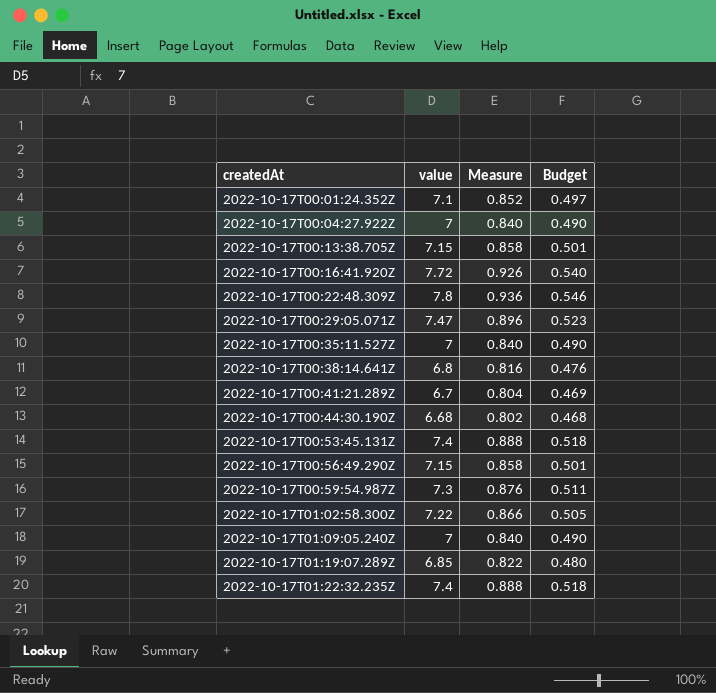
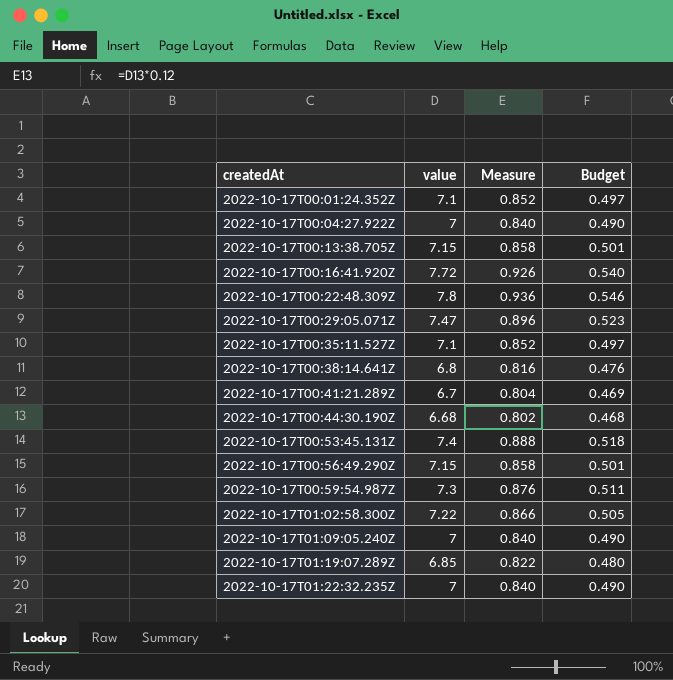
2022-10-17T00:35:11.527Z | value: 7 -> 7.1
2022-10-17T00:35:11.527Z | Measure: 0.840 -> 0.852
2022-10-17T00:35:11.527Z | Budget: 0.490 -> 0.497
2022-10-17T01:22:32.235Z | value: 7.4 -> 7
2022-10-17T01:22:32.235Z | Measure: 0.888 -> 0.840
2022-10-17T01:22:32.235Z | Budget: 0.518 -> 0.490

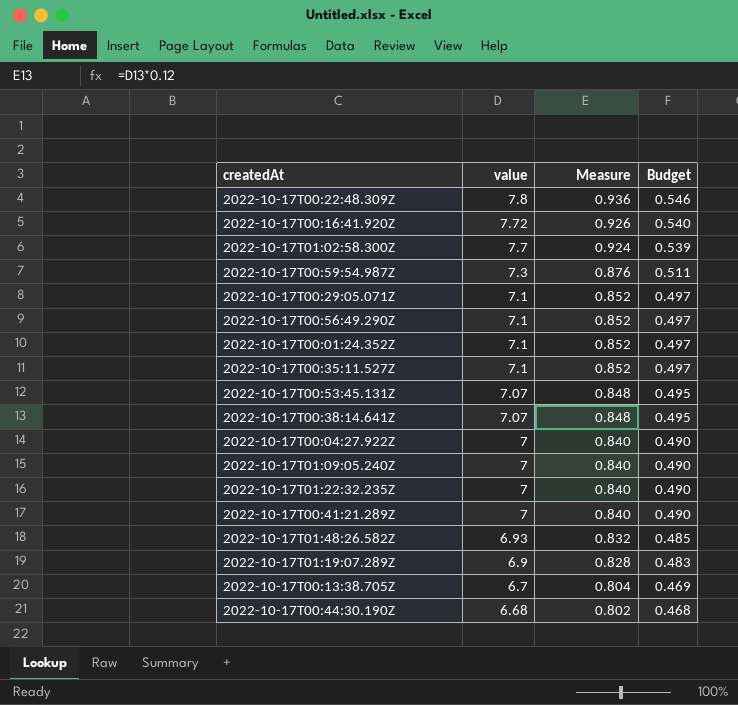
row order: createdAt ascending -> value descending
2022-10-17T01:02:58.300Z | value: 7.22 -> 7.7
2022-10-17T01:02:58.300Z | Measure: 0.866 -> 0.924
2022-10-17T01:02:58.300Z | Budget: 0.505 -> 0.539
2022-10-17T00:29:05.071Z | value: 7.47 -> 7.1
2022-10-17T00:29:05.071Z | Measure: 0.896 -> 0.852
2022-10-17T00:29:05.071Z | Budget: 0.523 -> 0.497
2022-10-17T00:56:49.290Z | value: 7.15 -> 7.1
2022-10-17T00:56:49.290Z | Measure: 0.858 -> 0.852
2022-10-17T00:56:49.290Z | Budget: 0.501 -> 0.497
2022-10-17T00:53:45.131Z | value: 7.4 -> 7.07
2022-10-17T00:53:45.131Z | Measure: 0.888 -> 0.848
2022-10-17T00:53:45.131Z | Budget: 0.518 -> 0.495
2022-10-17T00:38:14.641Z | value: 6.8 -> 7.07
2022-10-17T00:38:14.641Z | Measure: 0.816 -> 0.848
2022-10-17T00:38:14.641Z | Budget: 0.476 -> 0.495
2022-10-17T00:41:21.289Z | value: 6.7 -> 7
2022-10-17T00:41:21.289Z | Measure: 0.804 -> 0.840
2022-10-17T00:41:21.289Z | Budget: 0.469 -> 0.490
row 2022-10-17T01:48:26.582Z: none -> 6.93 | 0.832 | 0.485
2022-10-17T01:19:07.289Z | value: 6.85 -> 6.9
2022-10-17T01:19:07.289Z | Measure: 0.822 -> 0.828
2022-10-17T01:19:07.289Z | Budget: 0.480 -> 0.483
2022-10-17T00:13:38.705Z | value: 7.15 -> 6.7
2022-10-17T00:13:38.705Z | Measure: 0.858 -> 0.804
2022-10-17T00:13:38.705Z | Budget: 0.501 -> 0.469

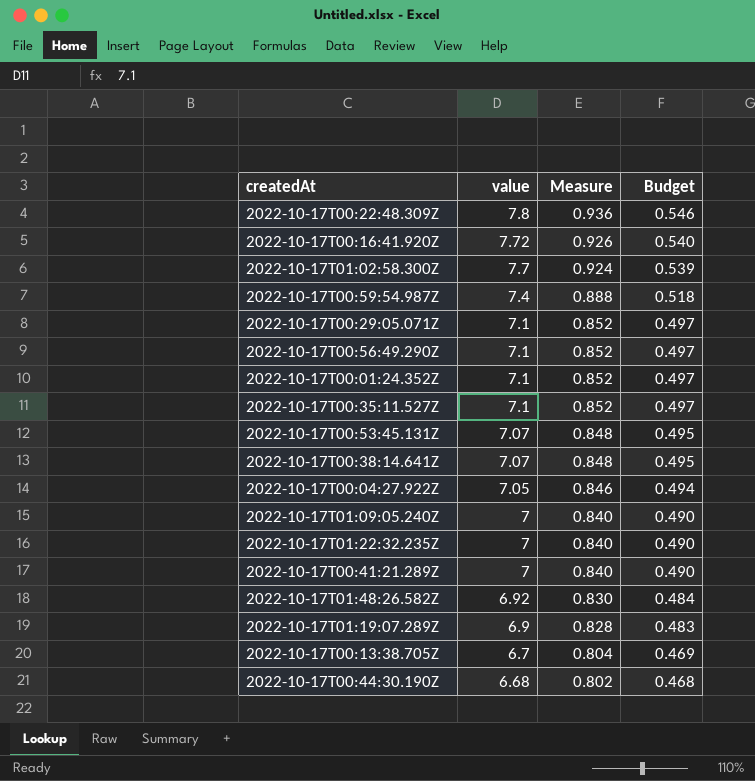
2022-10-17T00:59:54.987Z | value: 7.3 -> 7.4
2022-10-17T00:59:54.987Z | Measure: 0.876 -> 0.888
2022-10-17T00:59:54.987Z | Budget: 0.511 -> 0.518
2022-10-17T00:04:27.922Z | value: 7 -> 7.05
2022-10-17T00:04:27.922Z | Measure: 0.840 -> 0.846
2022-10-17T00:04:27.922Z | Budget: 0.490 -> 0.494
2022-10-17T01:48:26.582Z | value: 6.93 -> 6.92
2022-10-17T01:48:26.582Z | Measure: 0.832 -> 0.830
2022-10-17T01:48:26.582Z | Budget: 0.485 -> 0.484

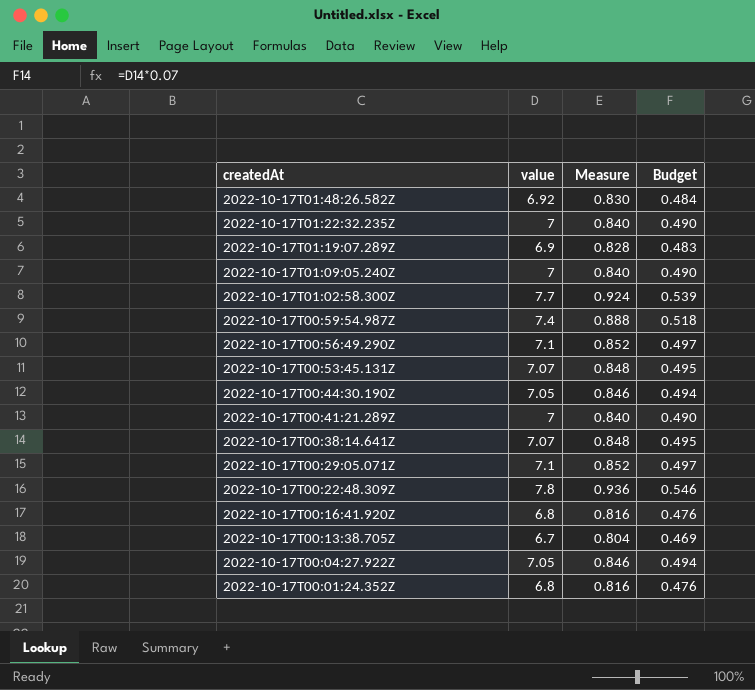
row order: value descending -> createdAt descending
row 2022-10-17T00:35:11.527Z: 7.1 | 0.852 | 0.497 -> none
2022-10-17T00:44:30.190Z | value: 6.68 -> 7.05
2022-10-17T00:44:30.190Z | Measure: 0.802 -> 0.846
2022-10-17T00:44:30.190Z | Budget: 0.468 -> 0.494
2022-10-17T00:16:41.920Z | value: 7.72 -> 6.8
2022-10-17T00:16:41.920Z | Measure: 0.926 -> 0.816
2022-10-17T00:16:41.920Z | Budget: 0.540 -> 0.476
2022-10-17T00:01:24.352Z | value: 7.1 -> 6.8
2022-10-17T00:01:24.352Z | Measure: 0.852 -> 0.816
2022-10-17T00:01:24.352Z | Budget: 0.497 -> 0.476

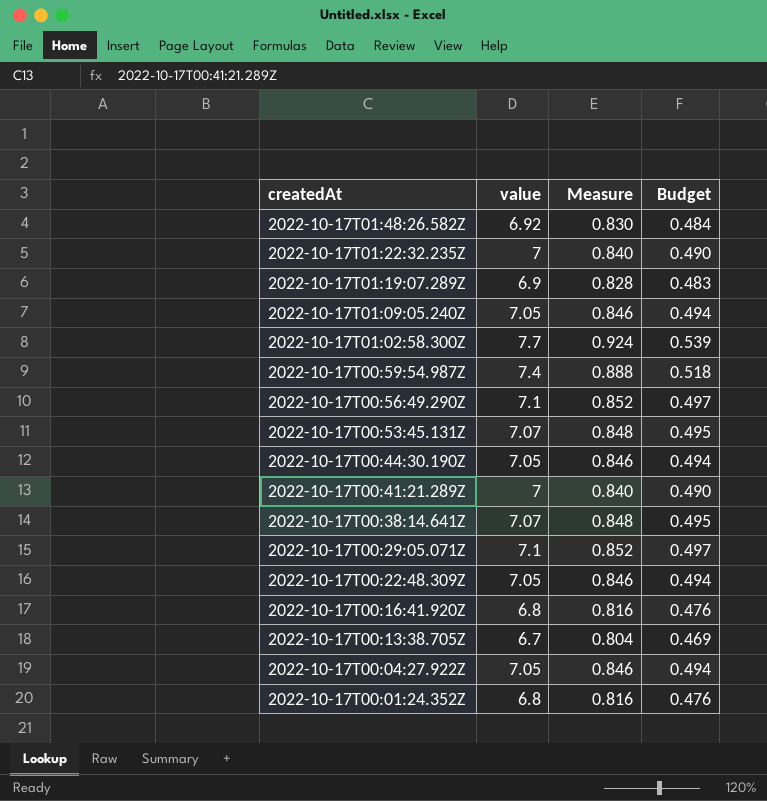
2022-10-17T01:09:05.240Z | value: 7 -> 7.05
2022-10-17T01:09:05.240Z | Measure: 0.840 -> 0.846
2022-10-17T01:09:05.240Z | Budget: 0.490 -> 0.494
2022-10-17T00:22:48.309Z | value: 7.8 -> 7.05
2022-10-17T00:22:48.309Z | Measure: 0.936 -> 0.846
2022-10-17T00:22:48.309Z | Budget: 0.546 -> 0.494

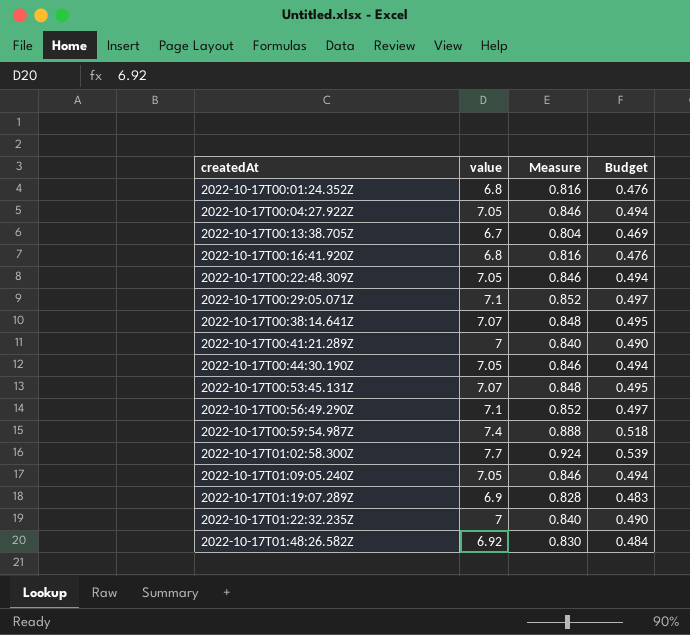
row order: createdAt descending -> createdAt ascending

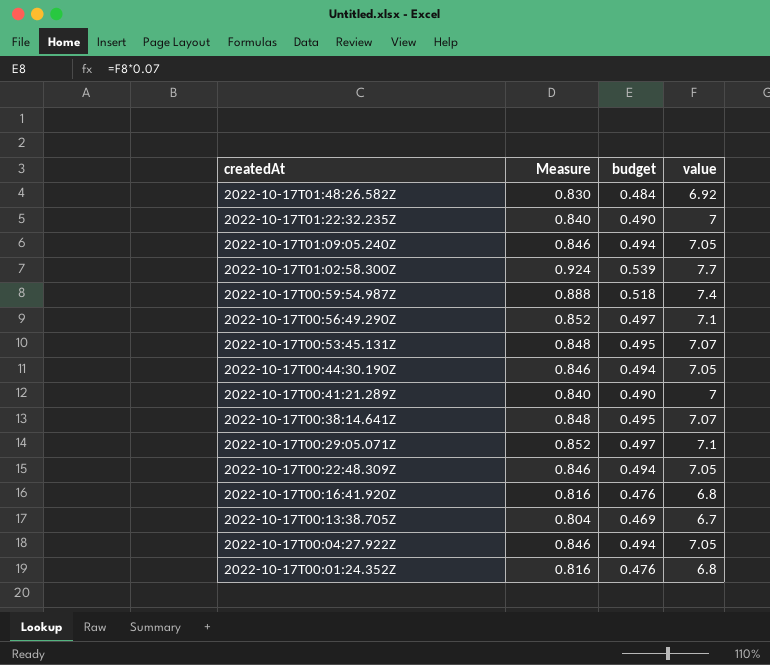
row order: createdAt ascending -> createdAt descending
column name: Budget -> budget
column value | position: 2 -> 4
row 2022-10-17T01:19:07.289Z: 6.9 | 0.828 | 0.483 -> none

